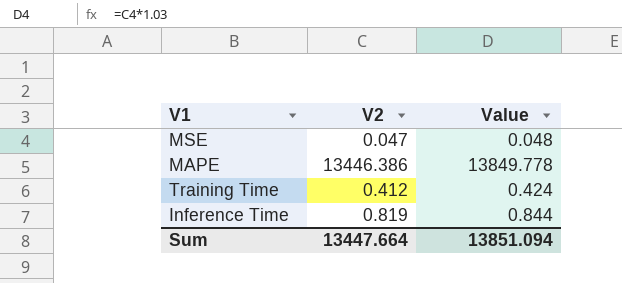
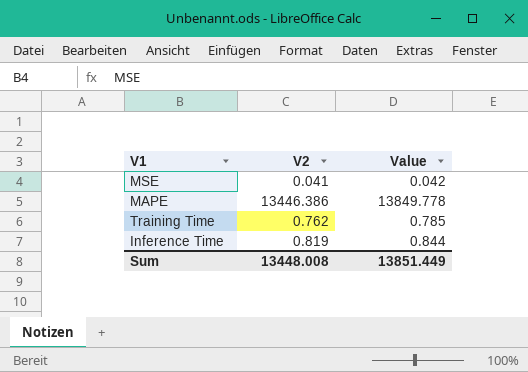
MSE | V2: 0.047 -> 0.041
MSE | Value: 0.048 -> 0.042
Training Time | V2: 0.412 -> 0.762
Training Time | Value: 0.424 -> 0.785
Sum | V2: 13447.664 -> 13448.008
Sum | Value: 13851.094 -> 13851.449

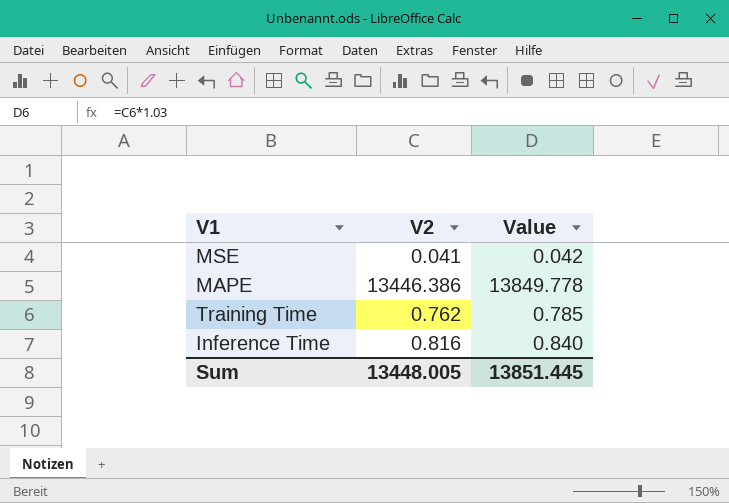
Inference Time | V2: 0.819 -> 0.816
Inference Time | Value: 0.844 -> 0.840
Sum | V2: 13448.008 -> 13448.005
Sum | Value: 13851.449 -> 13851.445

